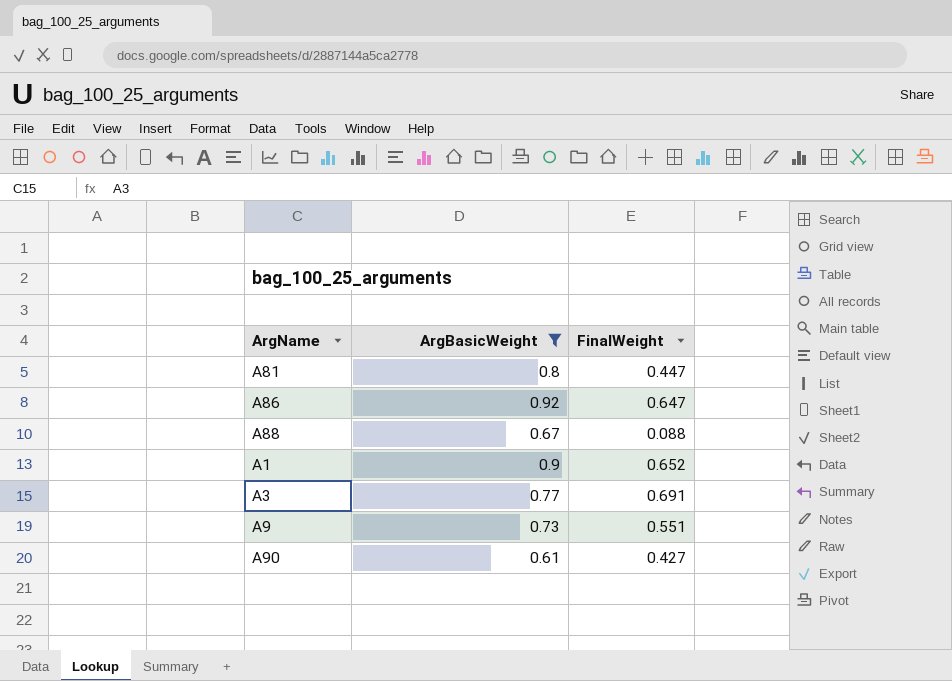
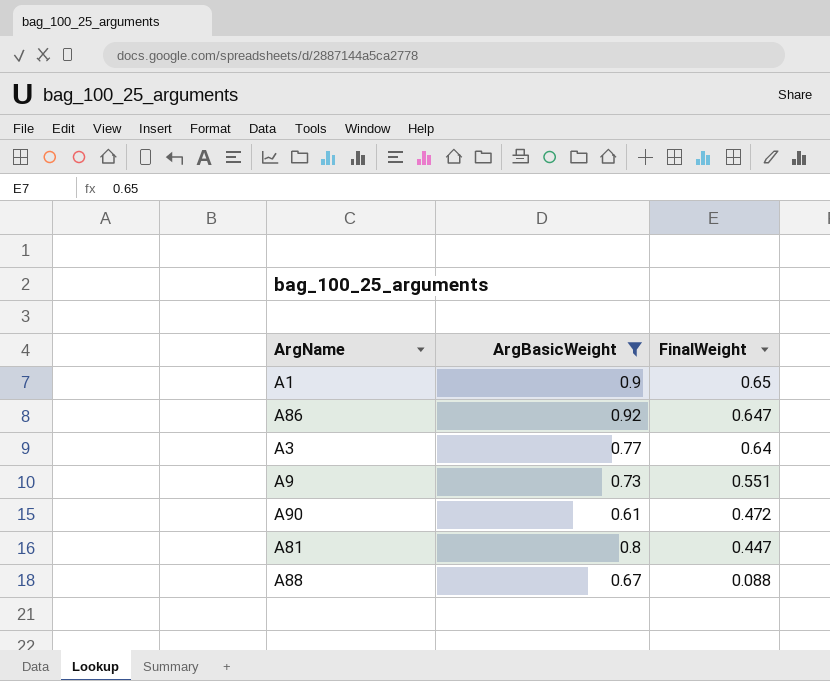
row order: none -> FinalWeight descending
A1 | FinalWeight: 0.652 -> 0.65
A3 | FinalWeight: 0.691 -> 0.64
A90 | FinalWeight: 0.427 -> 0.472

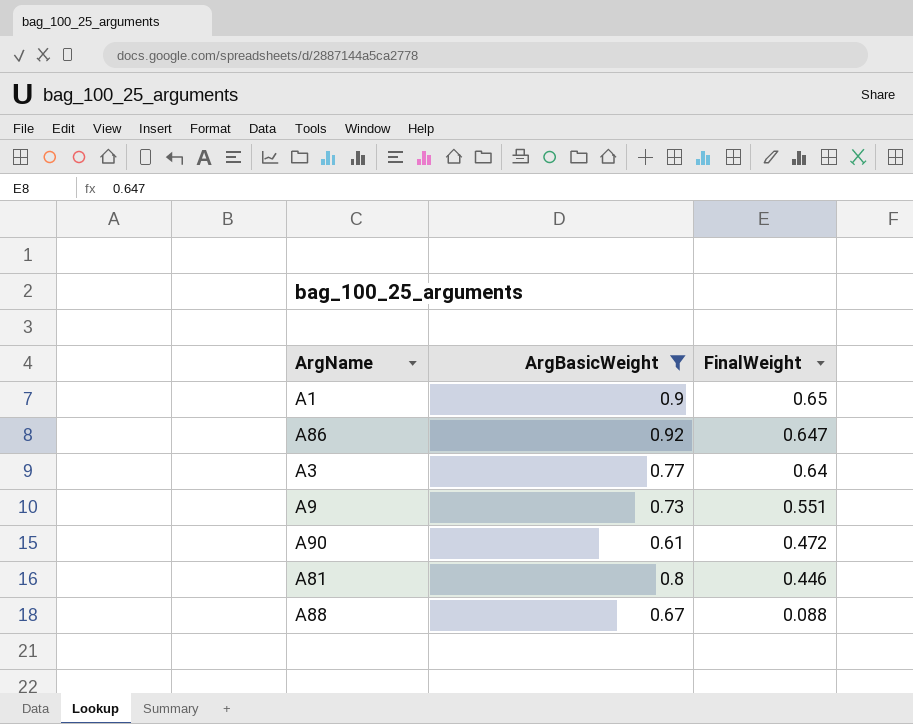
A81 | FinalWeight: 0.447 -> 0.446

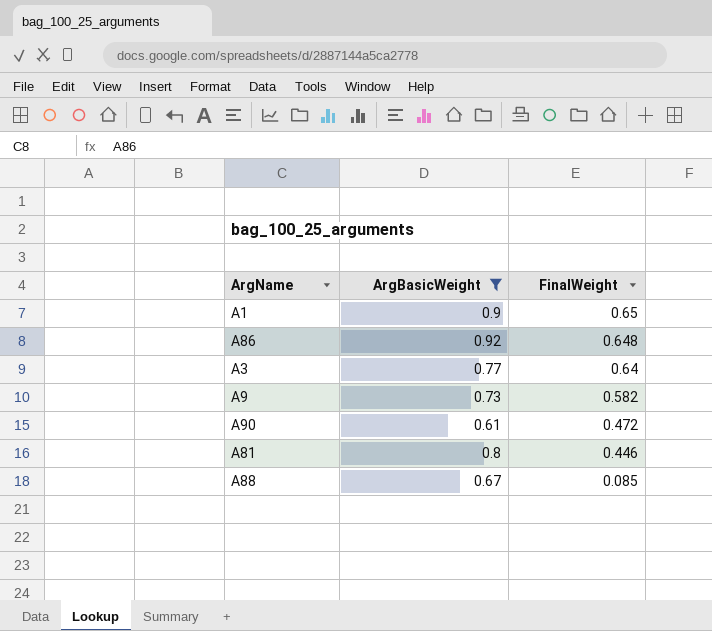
A86 | FinalWeight: 0.647 -> 0.648
A9 | FinalWeight: 0.551 -> 0.582
A88 | FinalWeight: 0.088 -> 0.085

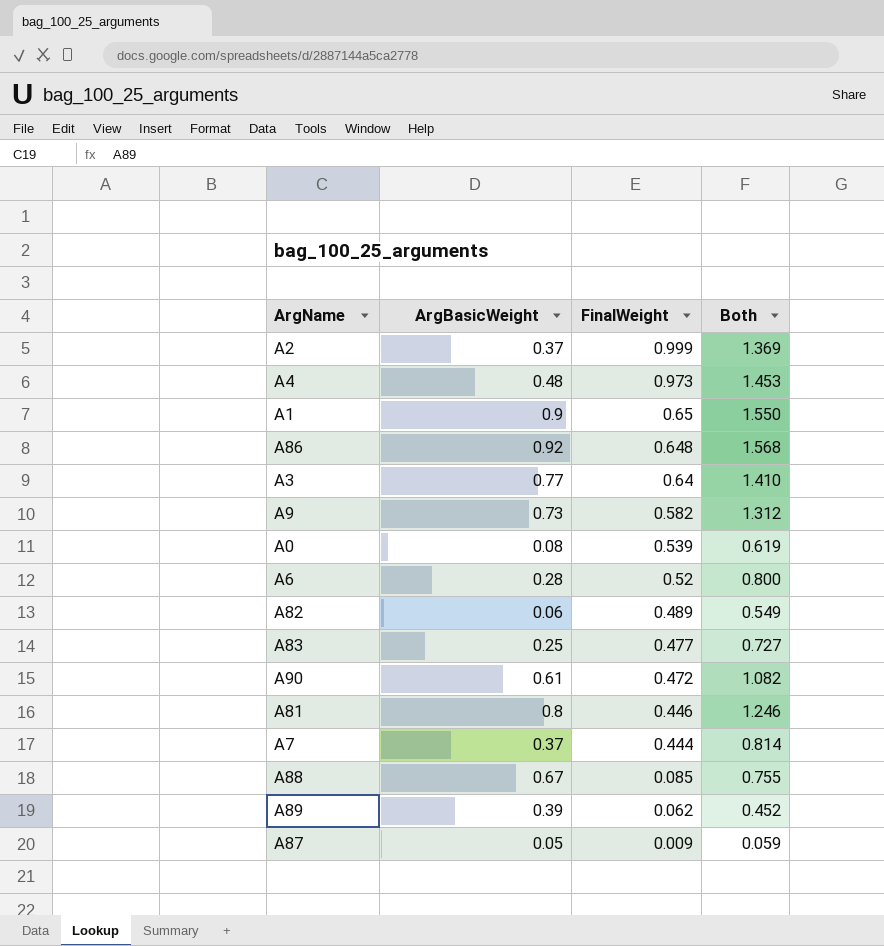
filter: ArgBasicWeight >= 0.61 -> none
column Both | formula: none -> [ArgBasicWeight] + [FinalWeight]

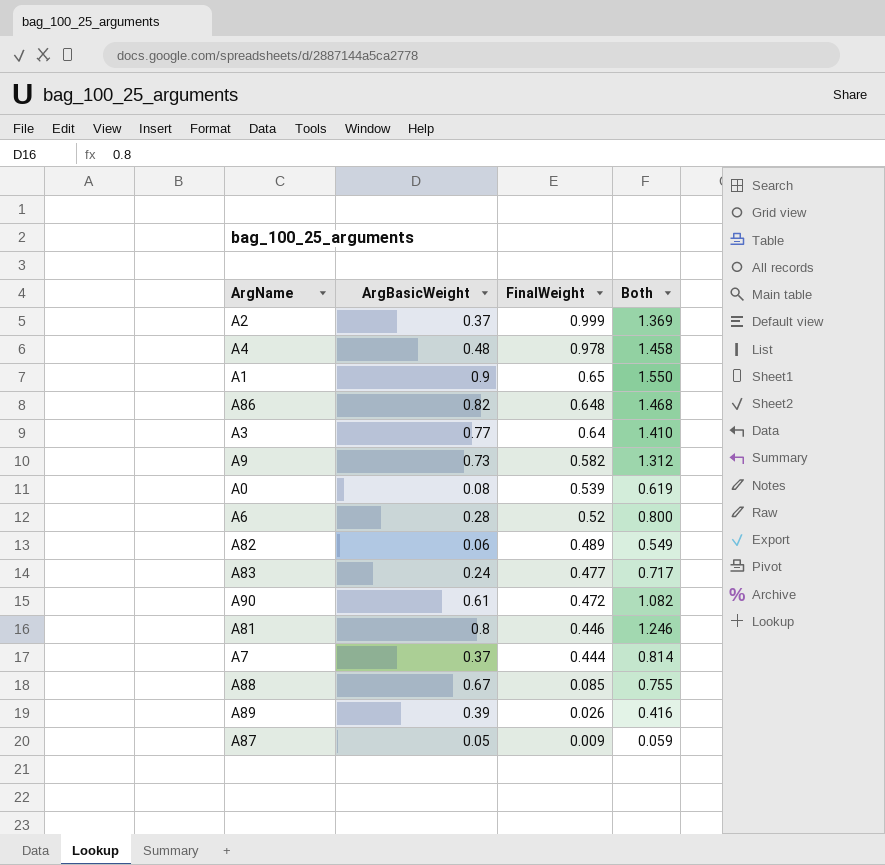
A4 | FinalWeight: 0.973 -> 0.978
A4 | Both: 1.453 -> 1.458
A86 | ArgBasicWeight: 0.92 -> 0.82
A86 | Both: 1.568 -> 1.468
A83 | ArgBasicWeight: 0.25 -> 0.24
A83 | Both: 0.727 -> 0.717
A89 | FinalWeight: 0.062 -> 0.026
A89 | Both: 0.452 -> 0.416

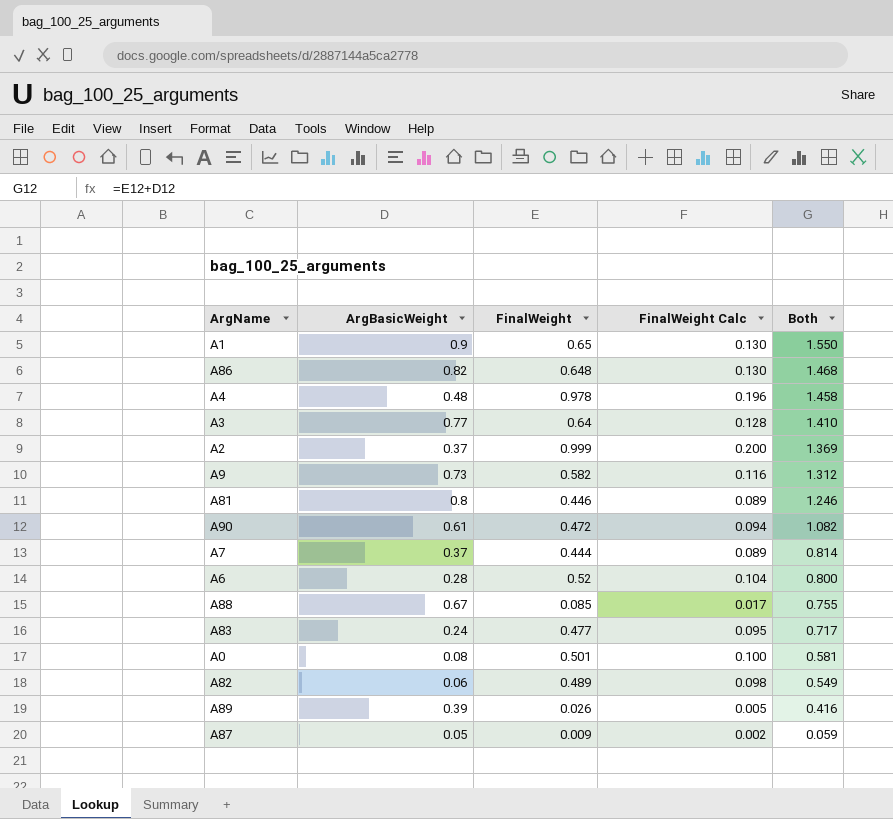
row order: FinalWeight descending -> Both descending
column FinalWeight Calc | formula: none -> [FinalWeight] * 0.2
A0 | FinalWeight: 0.539 -> 0.501
A0 | Both: 0.619 -> 0.581

